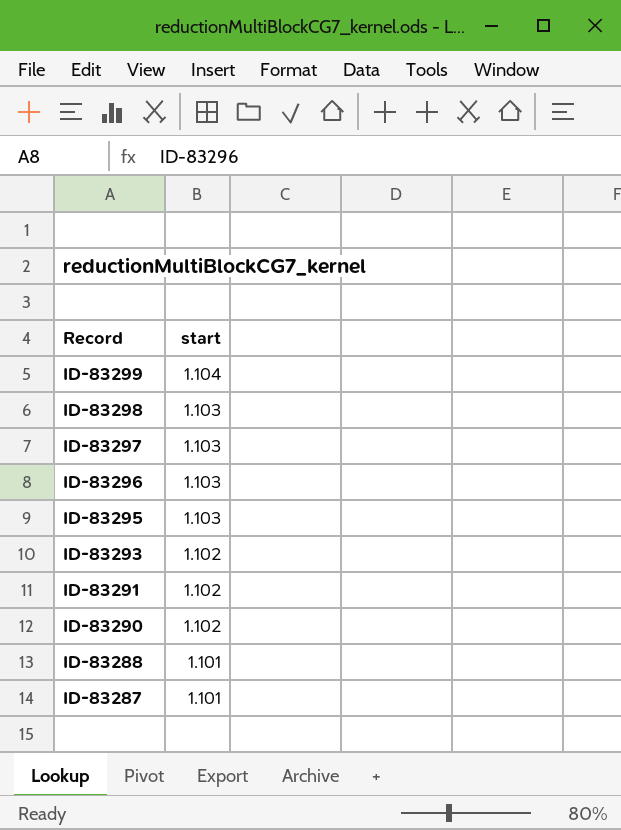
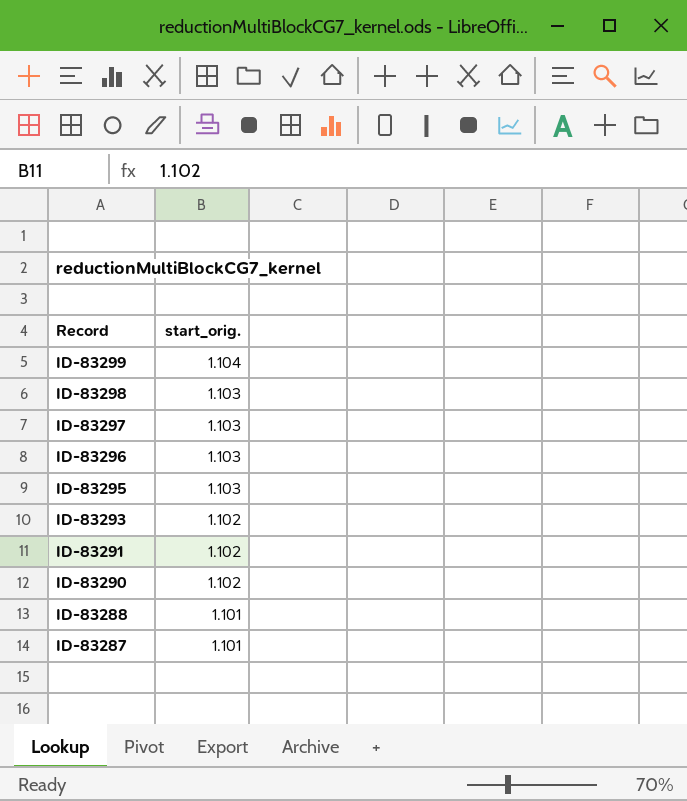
column name: start -> start_orig.

